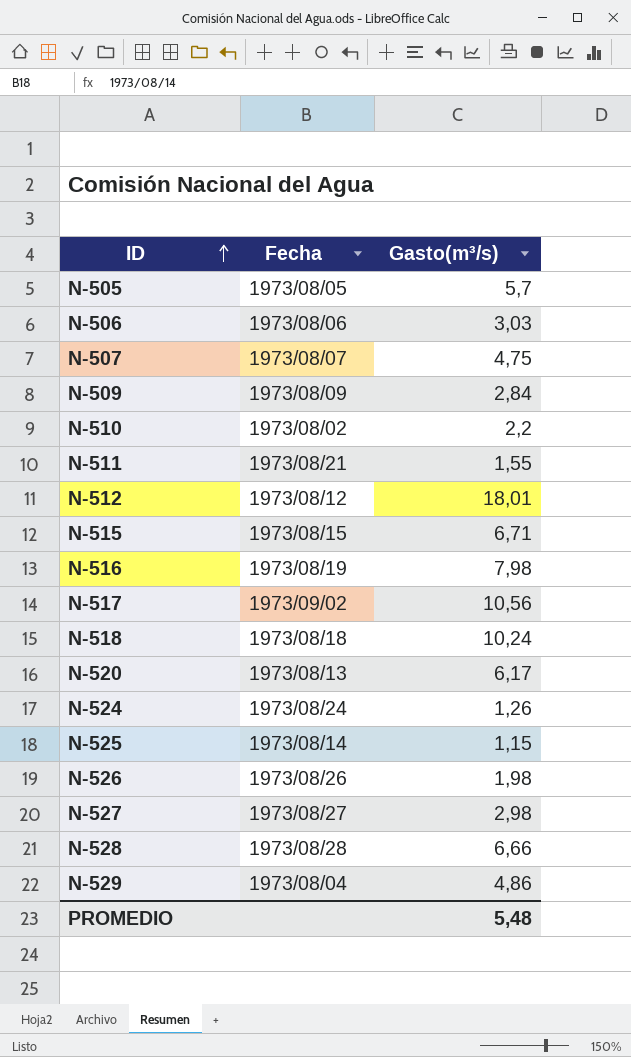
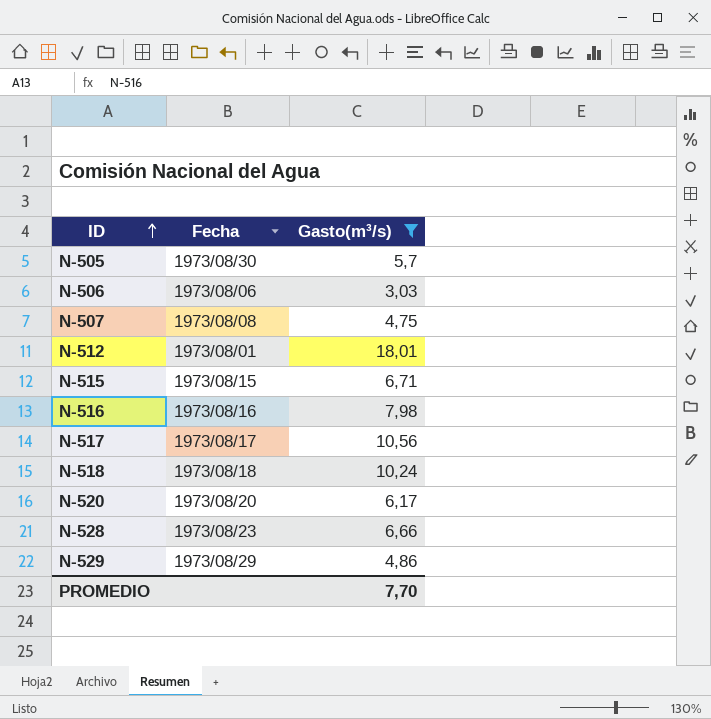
filter: none -> Gasto(m³/s) >= 3,03
N-505 | Fecha: 1973/08/05 -> 1973/08/30
N-507 | Fecha: 1973/08/07 -> 1973/08/08
N-512 | Fecha: 1973/08/12 -> 1973/08/01
N-516 | Fecha: 1973/08/19 -> 1973/08/16
N-517 | Fecha: 1973/09/02 -> 1973/08/17
N-520 | Fecha: 1973/08/13 -> 1973/08/20
N-528 | Fecha: 1973/08/28 -> 1973/08/23
N-529 | Fecha: 1973/08/04 -> 1973/08/29
PROMEDIO | Gasto(m³/s): 5,48 -> 7,70

